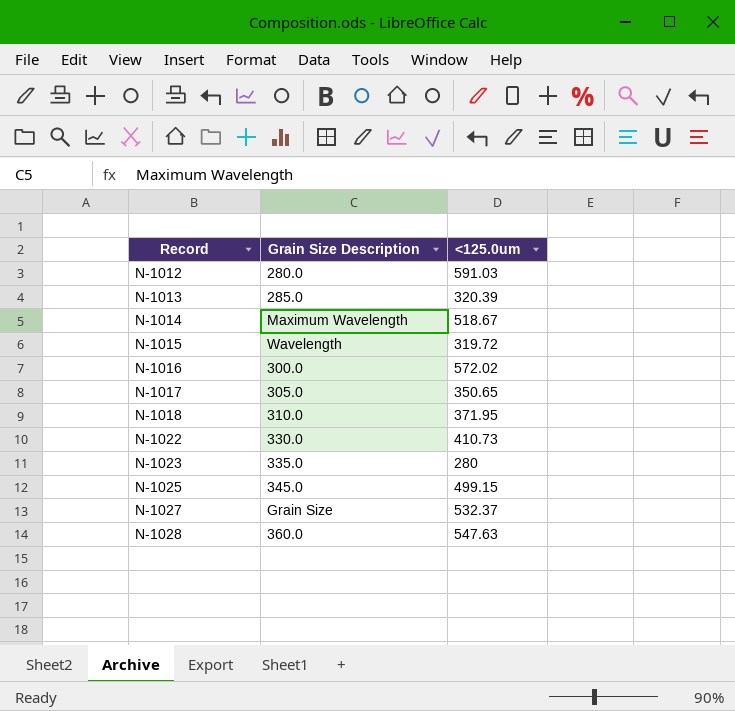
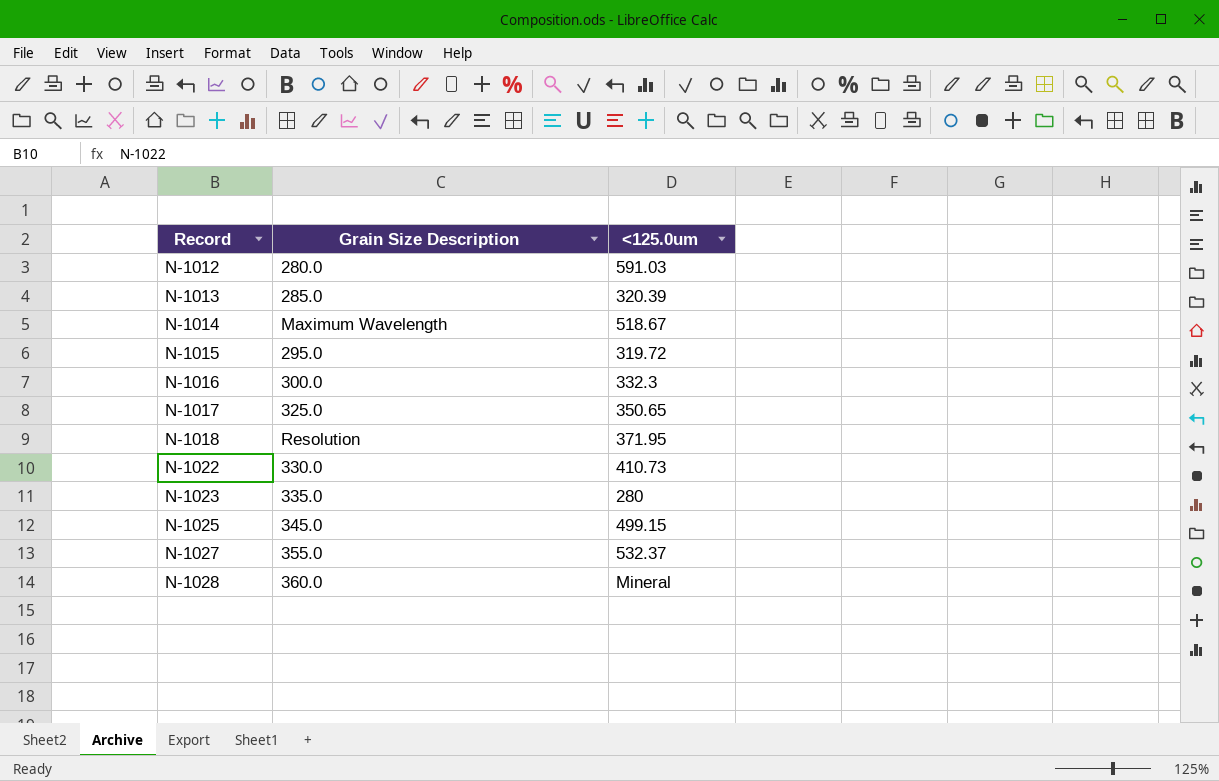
N-1015 | Grain Size Description: Wavelength -> 295.0
N-1016 | <125.0um: 572.02 -> 332.3
N-1017 | Grain Size Description: 305.0 -> 325.0
N-1018 | Grain Size Description: 310.0 -> Resolution
N-1027 | Grain Size Description: Grain Size -> 355.0
N-1028 | <125.0um: 547.63 -> Mineral

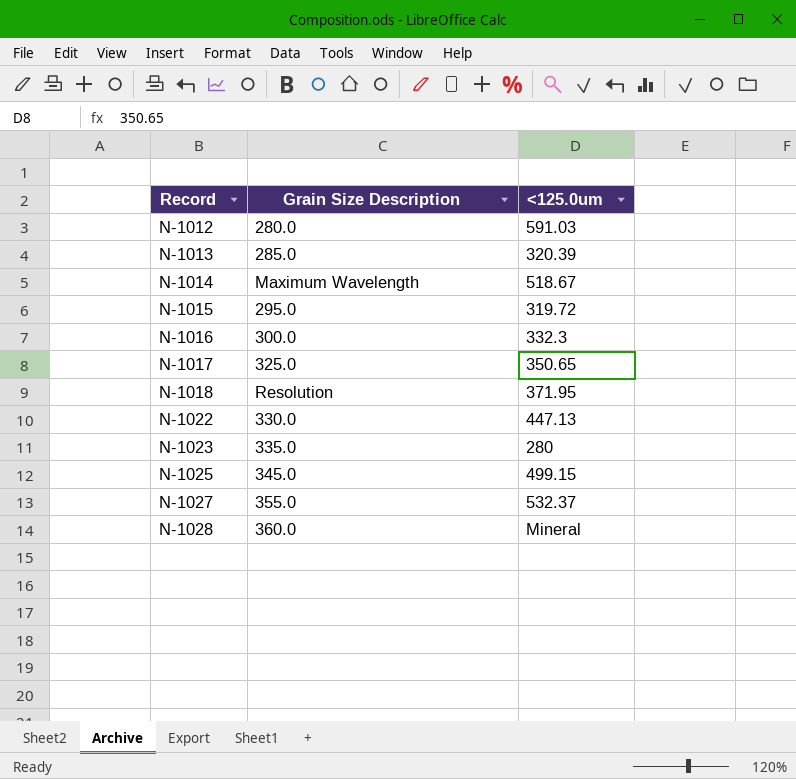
N-1022 | <125.0um: 410.73 -> 447.13

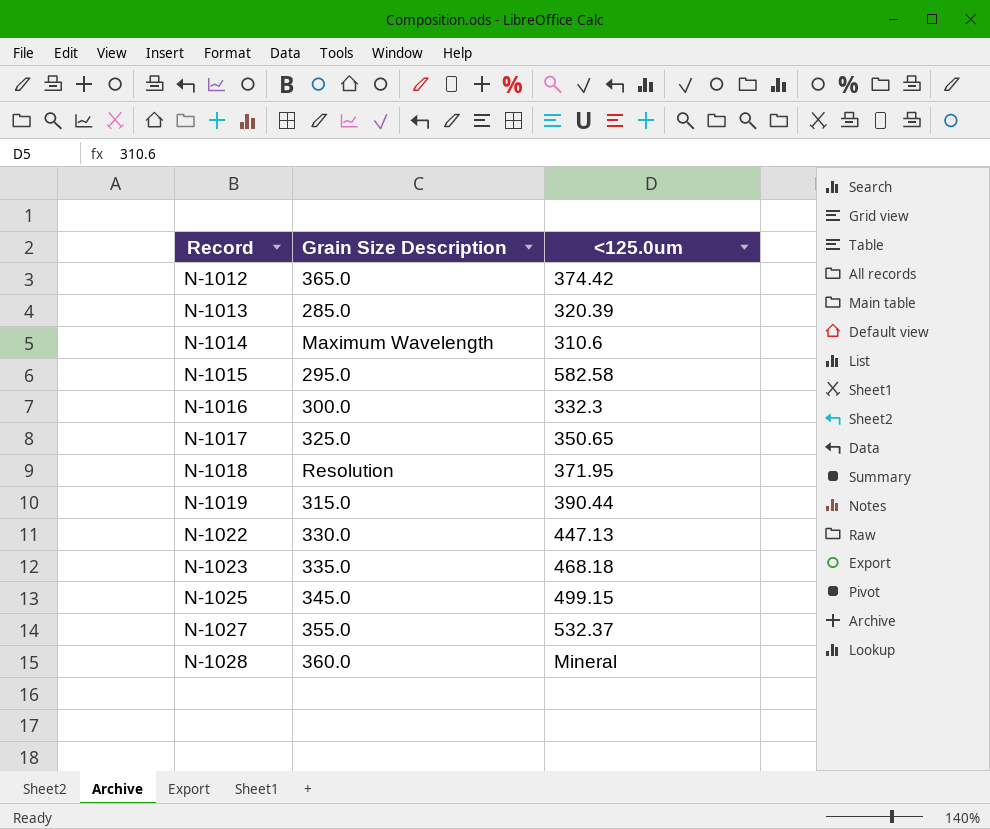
N-1012 | Grain Size Description: 280.0 -> 365.0
N-1012 | <125.0um: 591.03 -> 374.42
N-1014 | <125.0um: 518.67 -> 310.6
N-1015 | <125.0um: 319.72 -> 582.58
row N-1019: none -> 315.0 | 390.44
N-1023 | <125.0um: 280 -> 468.18

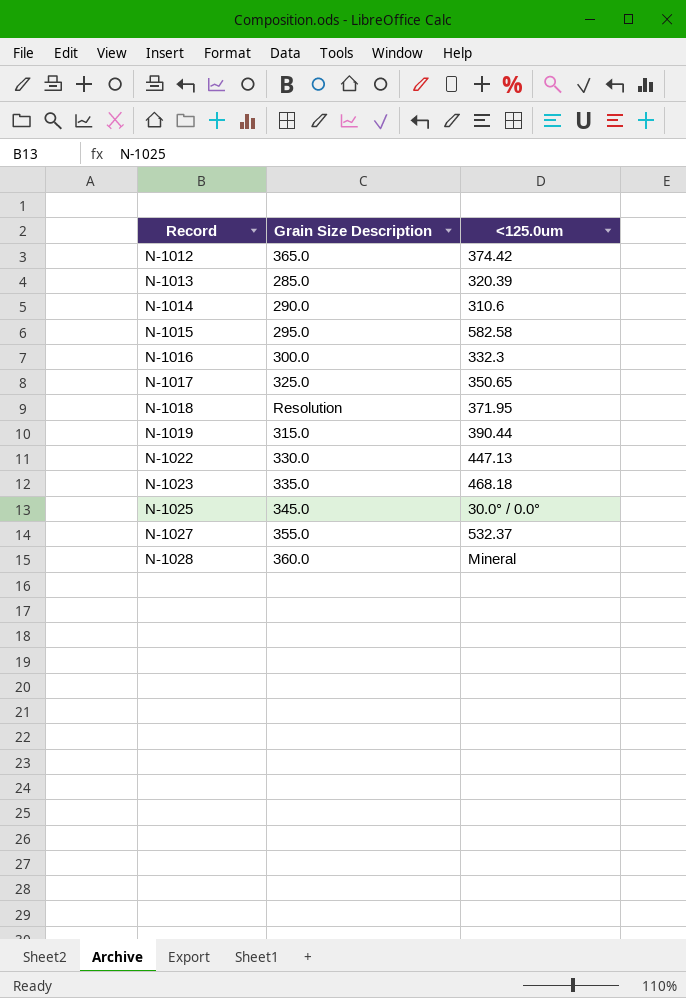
N-1014 | Grain Size Description: Maximum Wavelength -> 290.0
N-1025 | <125.0um: 499.15 -> 30.0° / 0.0°

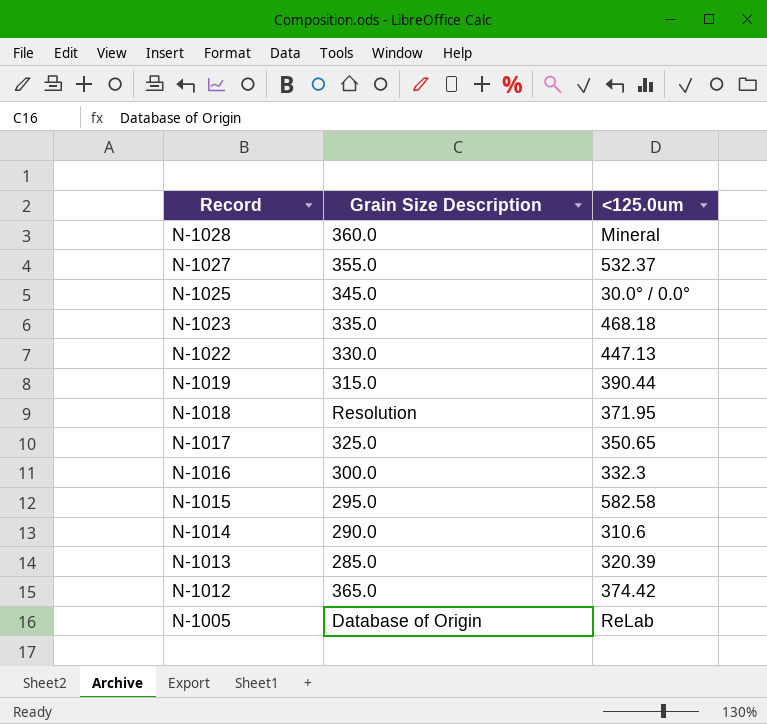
row order: Record ascending -> Record descending
row N-1005: none -> Database of Origin | ReLab

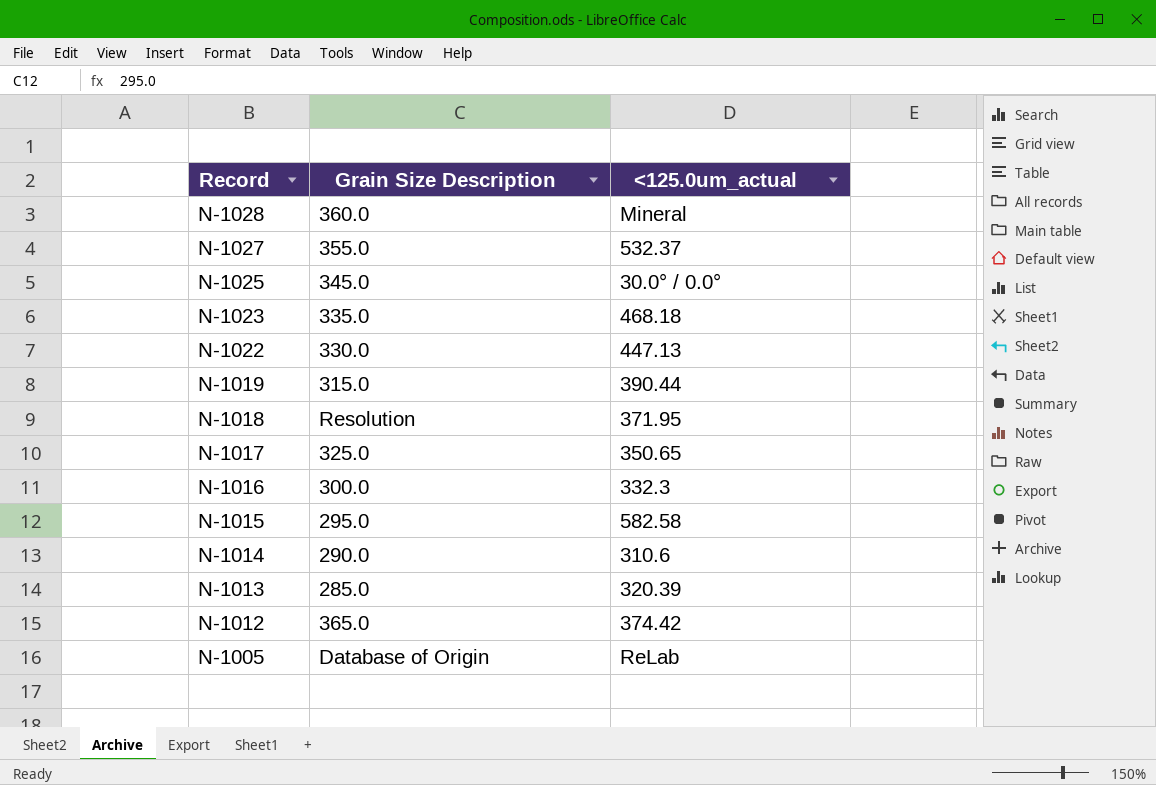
column name: <125.0um -> <125.0um_actual

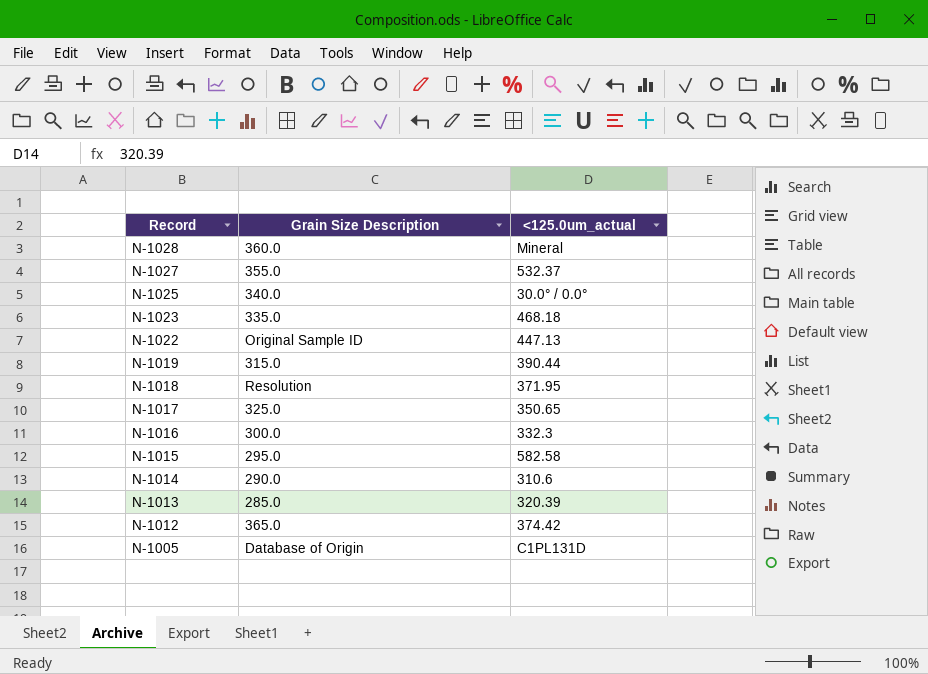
N-1025 | Grain Size Description: 345.0 -> 340.0
N-1022 | Grain Size Description: 330.0 -> Original Sample ID
N-1005 | <125.0um_actual: ReLab -> C1PL131D

